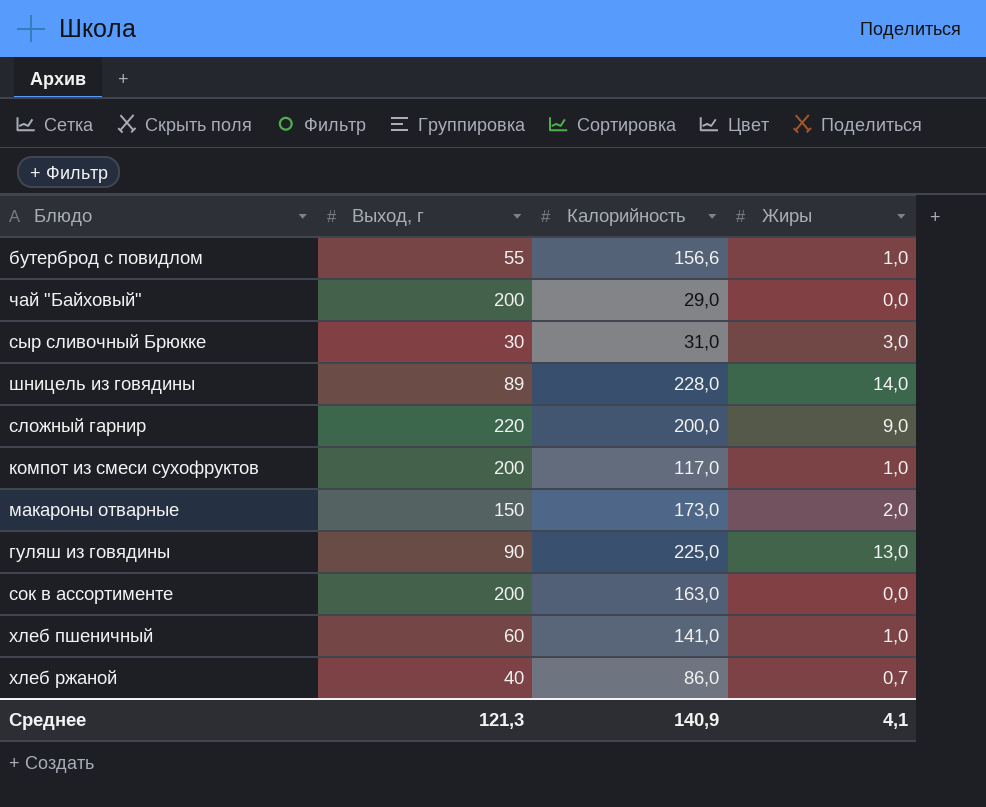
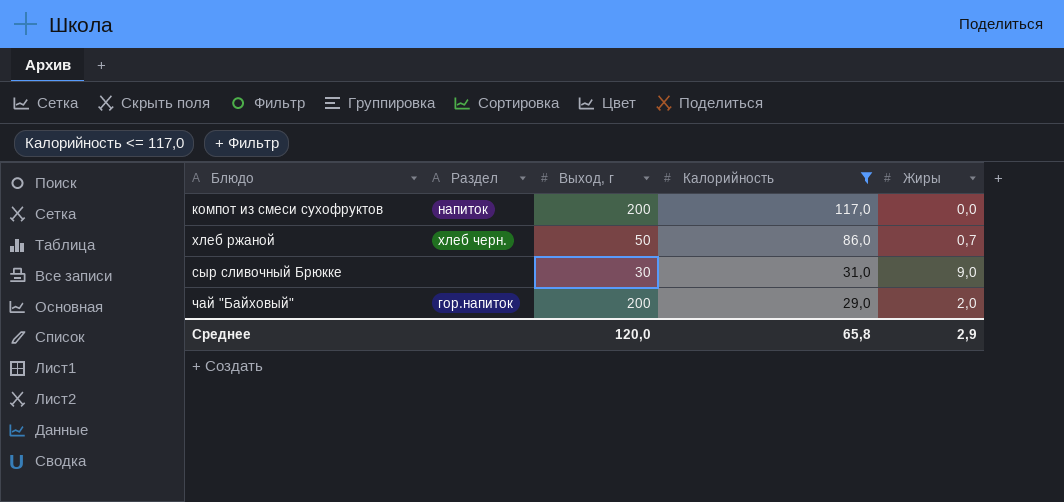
filter: none -> Калорийность <= 117,0
row order: none -> Калорийность descending
column Раздел | position: none -> 2
компот из смеси сухофруктов | Жиры: 1,0 -> 0,0
хлеб ржаной | Выход, г: 40 -> 50
сыр сливочный Брюкке | Жиры: 3,0 -> 9,0
чай "Байховый" | Жиры: 0,0 -> 2,0
Среднее | Выход, г: 121,3 -> 120,0
Среднее | Калорийность: 140,9 -> 65,8
Среднее | Жиры: 4,1 -> 2,9

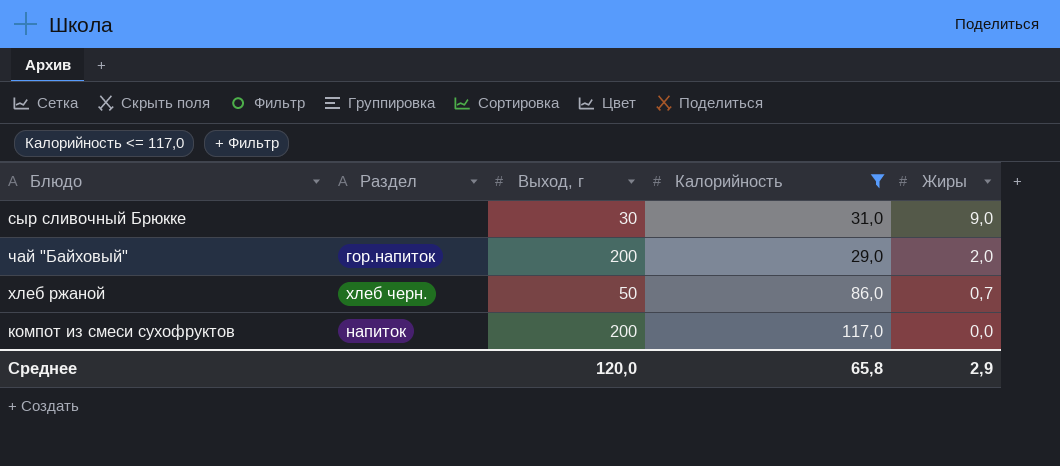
row order: Калорийность descending -> Жиры descending

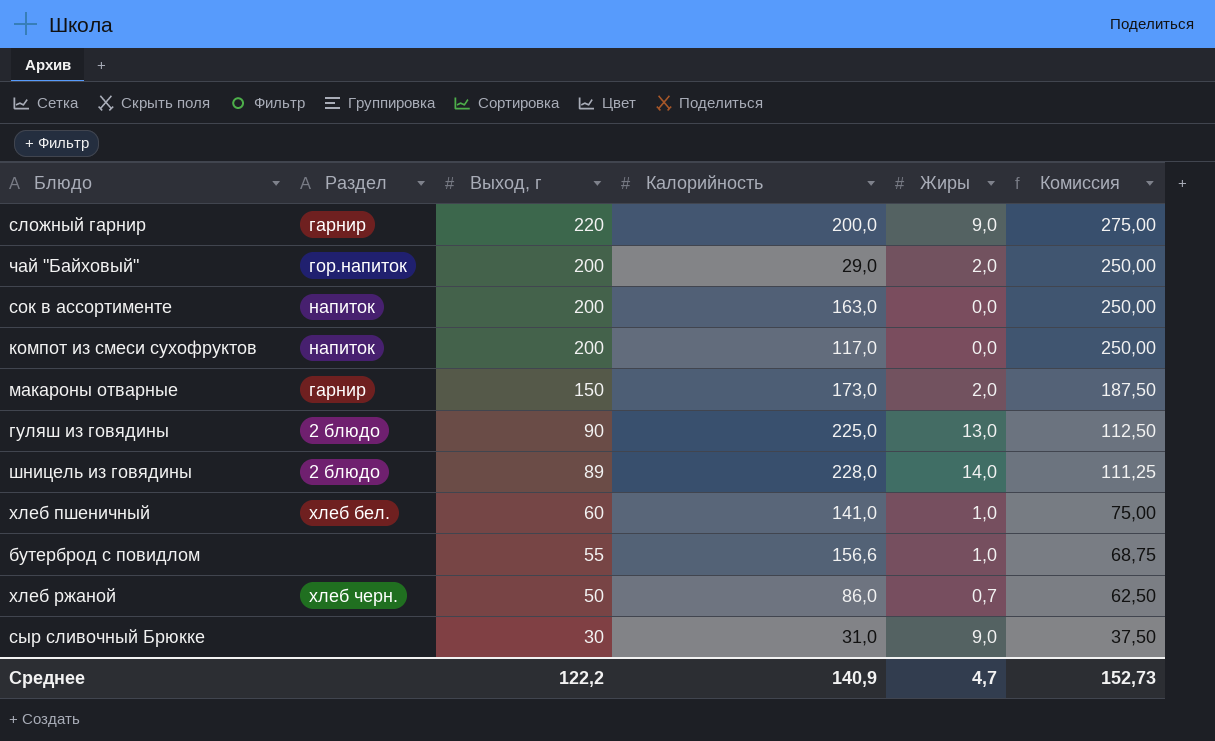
filter: Калорийность <= 117,0 -> none
row order: Жиры descending -> Выход, г descending
column Комиссия | formula: none -> [Выход, г] * 1,25
Среднее | Выход, г: 120,0 -> 122,2
Среднее | Калорийность: 65,8 -> 140,9
Среднее | Жиры: 2,9 -> 4,7

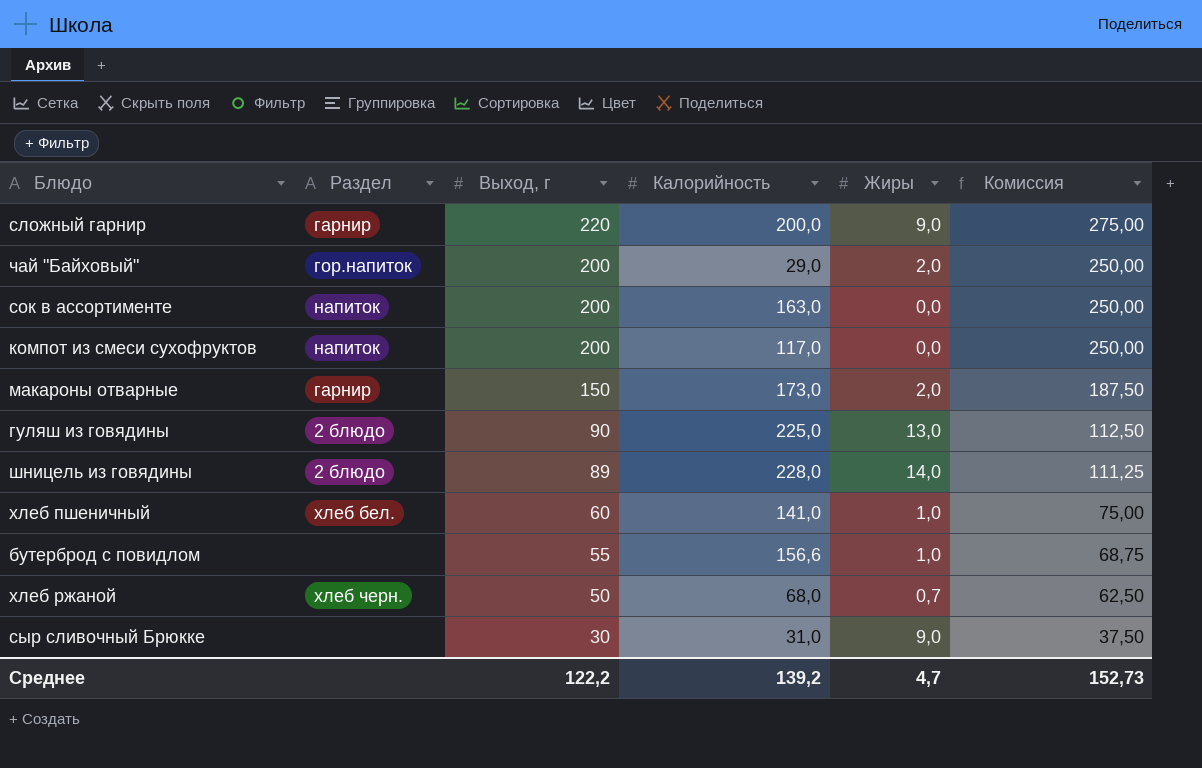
хлеб ржаной | Калорийность: 86,0 -> 68,0
Среднее | Калорийность: 140,9 -> 139,2

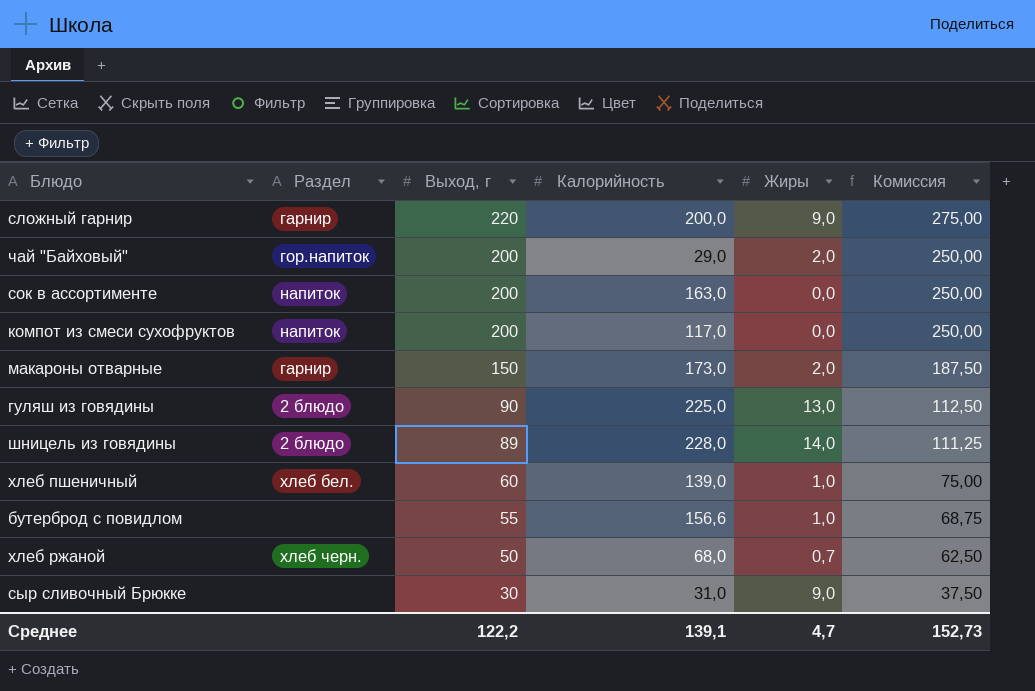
хлеб пшеничный | Калорийность: 141,0 -> 139,0
Среднее | Калорийность: 139,2 -> 139,1

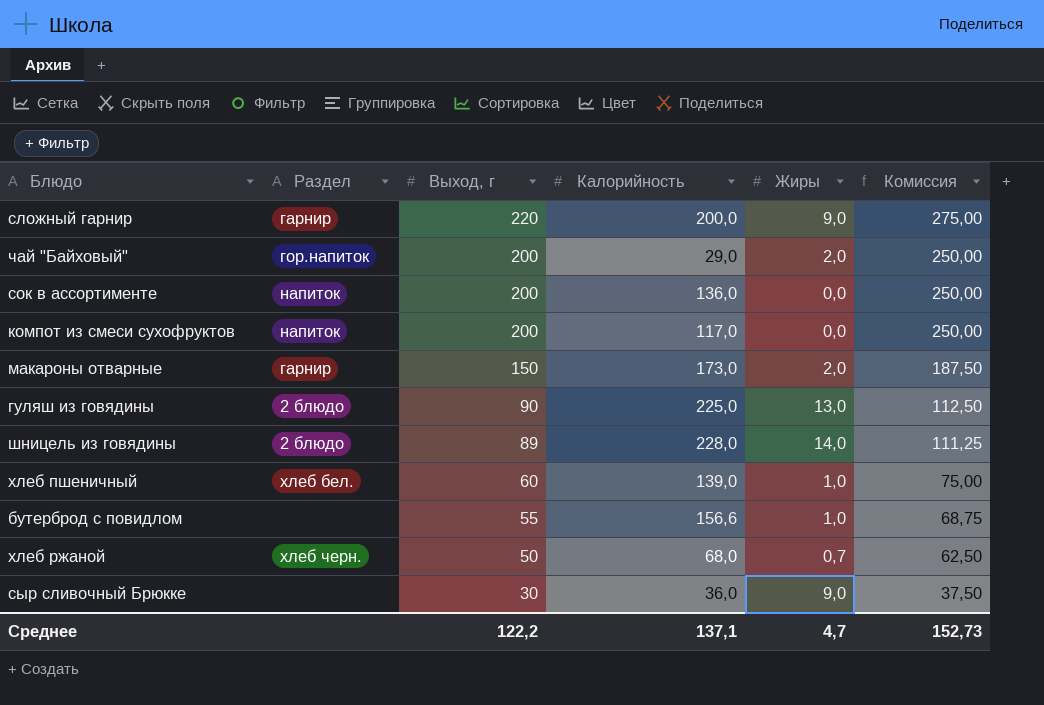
сок в ассортименте | Калорийность: 163,0 -> 136,0
сыр сливочный Брюкке | Калорийность: 31,0 -> 36,0
Среднее | Калорийность: 139,1 -> 137,1

